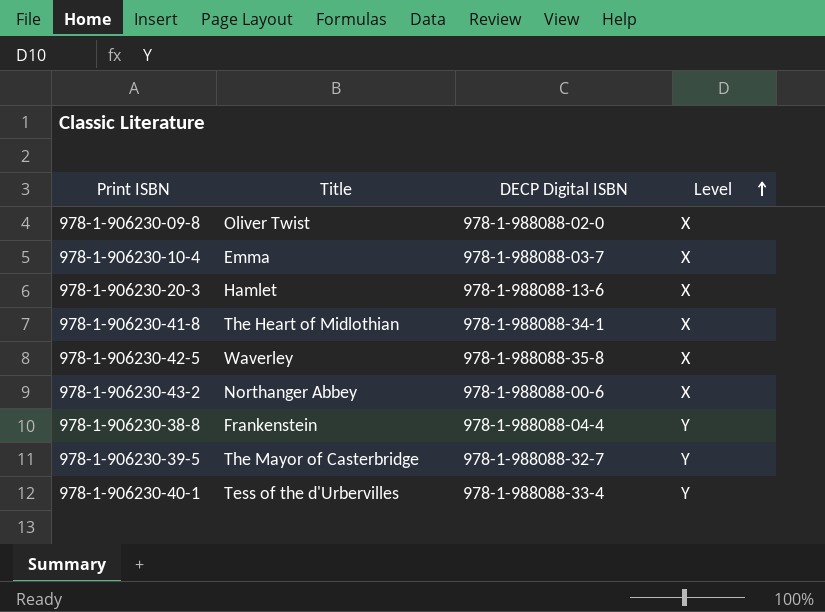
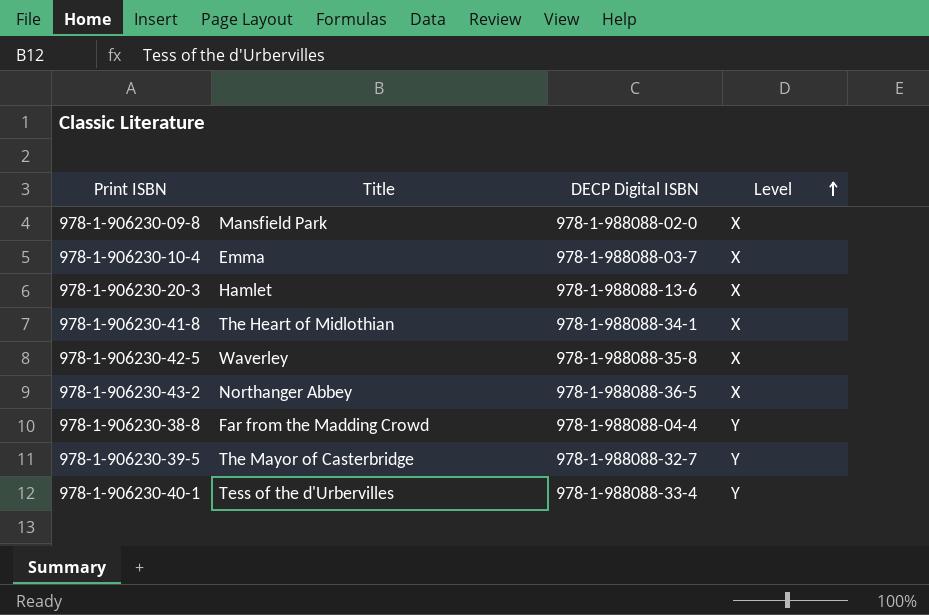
978-1-906230-09-8 | Title: Oliver Twist -> Mansfield Park
978-1-906230-43-2 | DECP Digital ISBN: 978-1-988088-00-6 -> 978-1-988088-36-5
978-1-906230-38-8 | Title: Frankenstein -> Far from the Madding Crowd

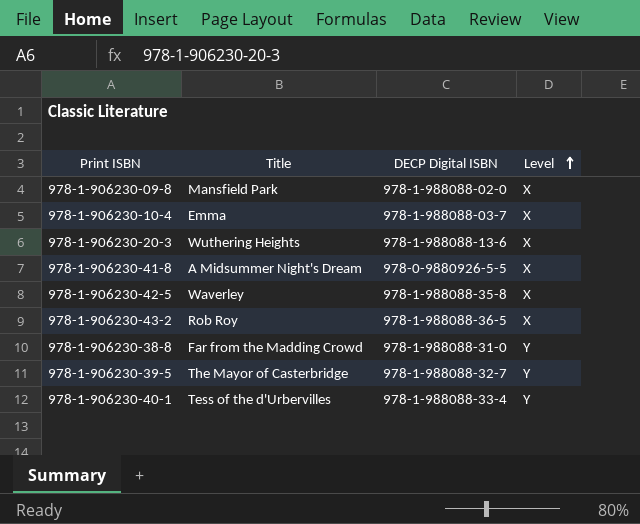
978-1-906230-20-3 | Title: Hamlet -> Wuthering Heights
978-1-906230-41-8 | Title: The Heart of Midlothian -> A Midsummer Night's Dream
978-1-906230-41-8 | DECP Digital ISBN: 978-1-988088-34-1 -> 978-0-9880926-5-5
978-1-906230-43-2 | Title: Northanger Abbey -> Rob Roy
978-1-906230-38-8 | DECP Digital ISBN: 978-1-988088-04-4 -> 978-1-988088-31-0

